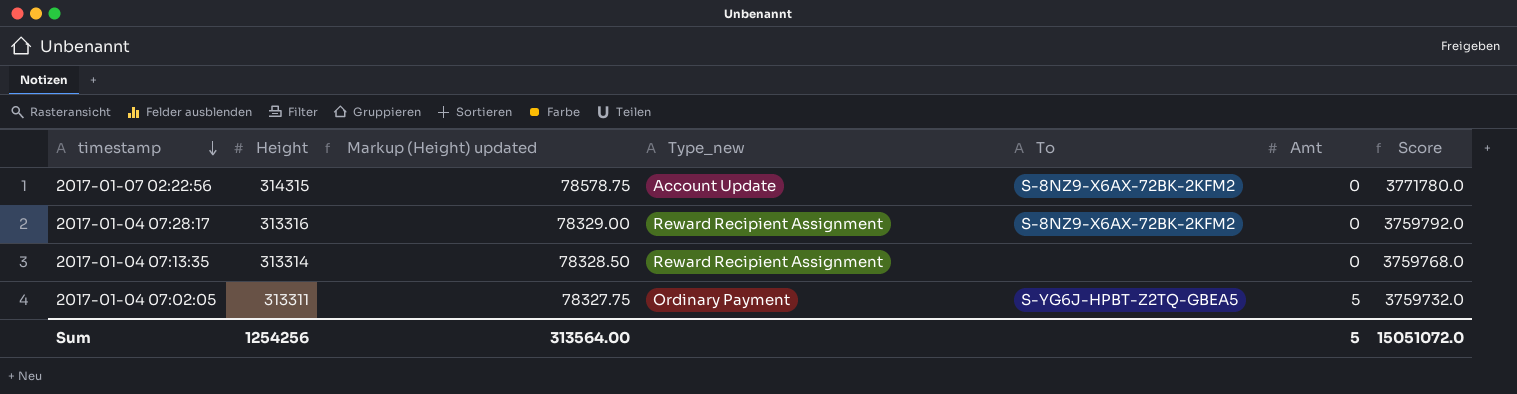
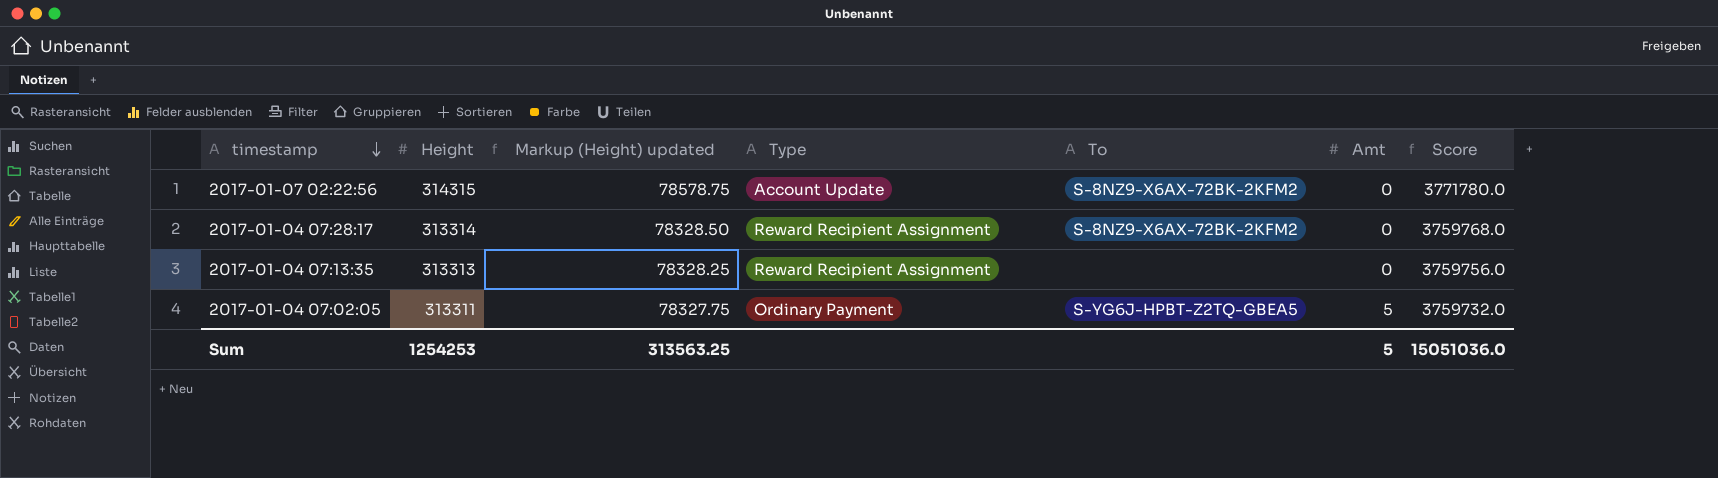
column name: Type_new -> Type
2017-01-04 07:28:17 | Height: 313316 -> 313314
2017-01-04 07:28:17 | Markup (Height) updated: 78329.00 -> 78328.50
2017-01-04 07:28:17 | Score: 3759792.0 -> 3759768.0
2017-01-04 07:13:35 | Height: 313314 -> 313313
2017-01-04 07:13:35 | Markup (Height) updated: 78328.50 -> 78328.25
2017-01-04 07:13:35 | Score: 3759768.0 -> 3759756.0
Sum | Height: 1254256 -> 1254253
Sum | Markup (Height) updated: 313564.00 -> 313563.25
Sum | Score: 15051072.0 -> 15051036.0

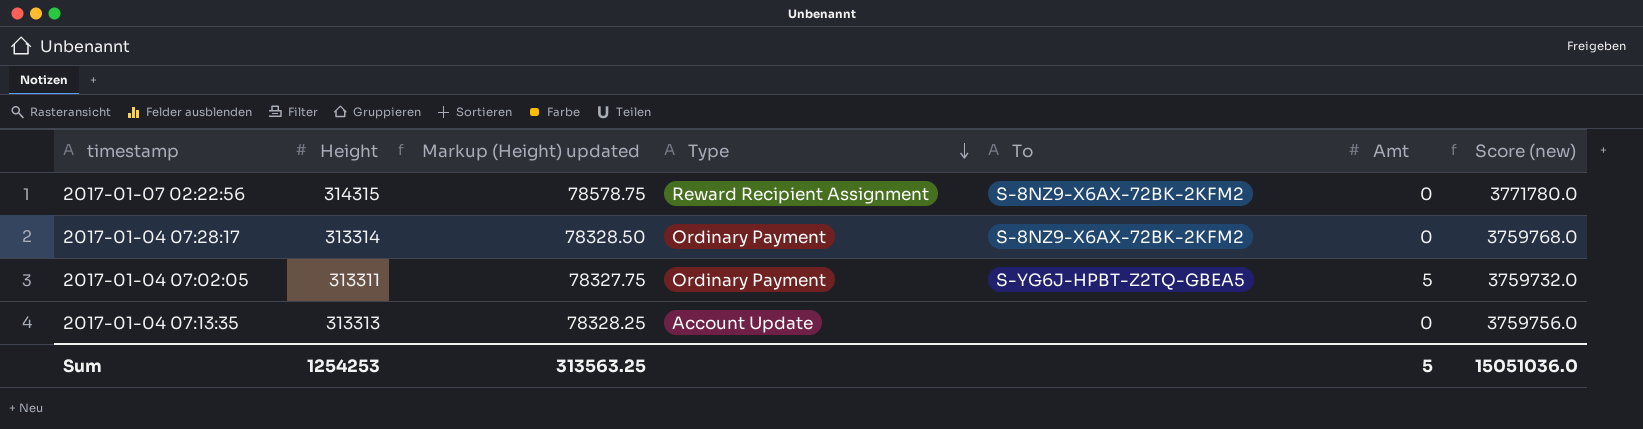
row order: timestamp descending -> Type descending
column name: Score -> Score (new)
2017-01-07 02:22:56 | Type: Account Update -> Reward Recipient Assignment
2017-01-04 07:28:17 | Type: Reward Recipient Assignment -> Ordinary Payment
2017-01-04 07:13:35 | Type: Reward Recipient Assignment -> Account Update

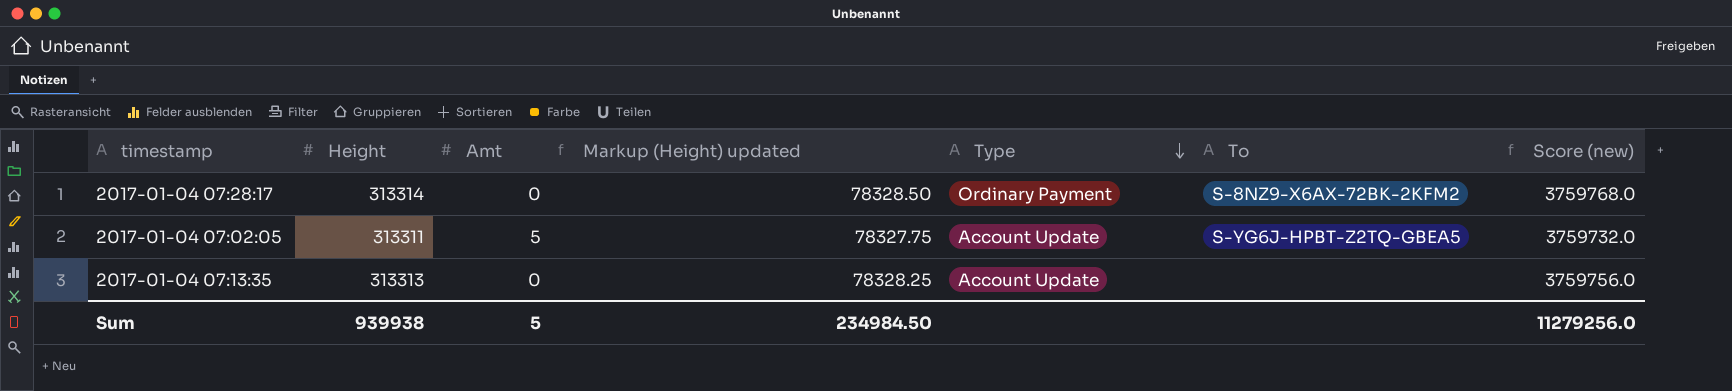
column Amt | position: 6 -> 3
row 2017-01-07 02:22:56: 314315 | 78578.75 | Reward Recipient Assignment | S-8NZ9-X6AX-72BK-2KFM2 | 0 | 3771780.0 -> none
2017-01-04 07:02:05 | Type: Ordinary Payment -> Account Update
Sum | Height: 1254253 -> 939938
Sum | Markup (Height) updated: 313563.25 -> 234984.50
Sum | Score (new): 15051036.0 -> 11279256.0

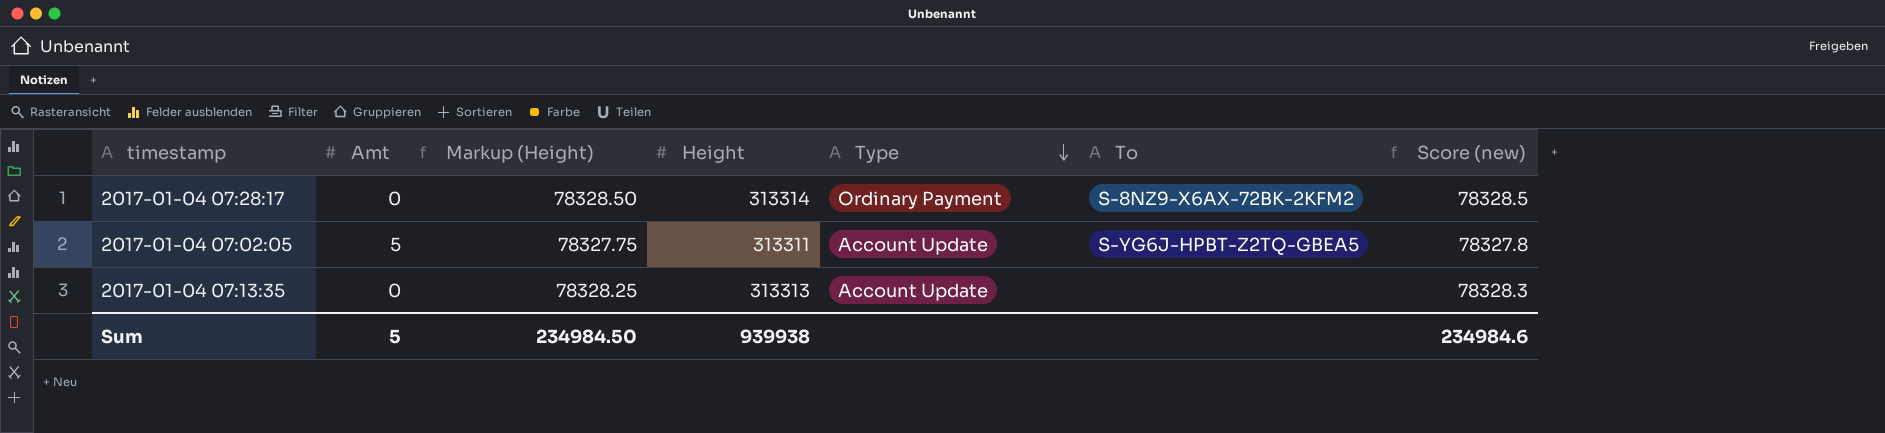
column name: Markup (Height) updated -> Markup (Height)
column Height | position: 2 -> 4
column Score (new) | formula: [Height] * 12 -> [Height] * 0.25
Sum | Score (new): 11279256.0 -> 234984.6

